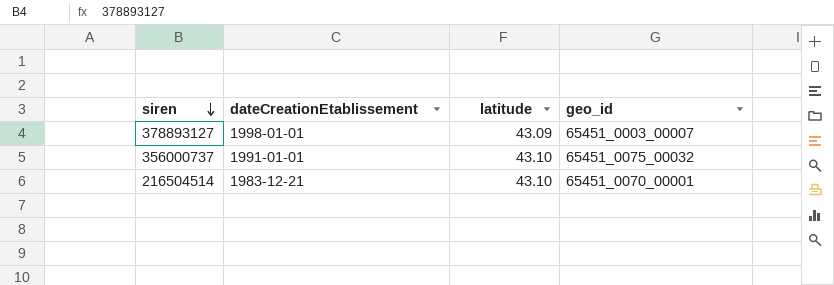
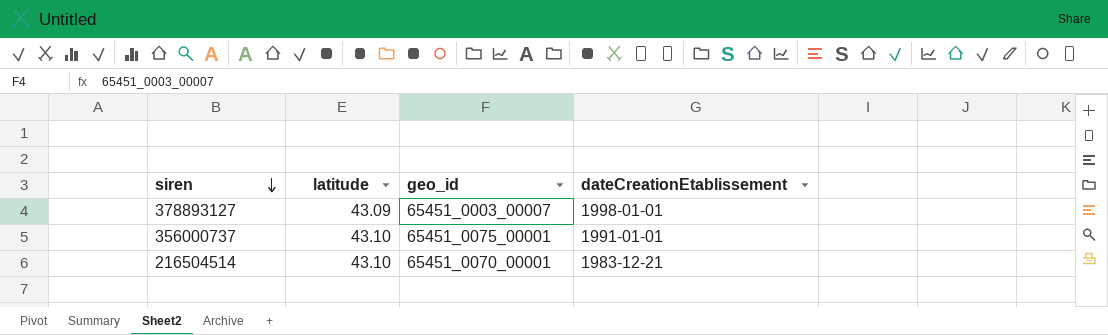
column dateCreationEtablissement | position: 2 -> 4
356000737 | geo_id: 65451_0075_00032 -> 65451_0075_00001

